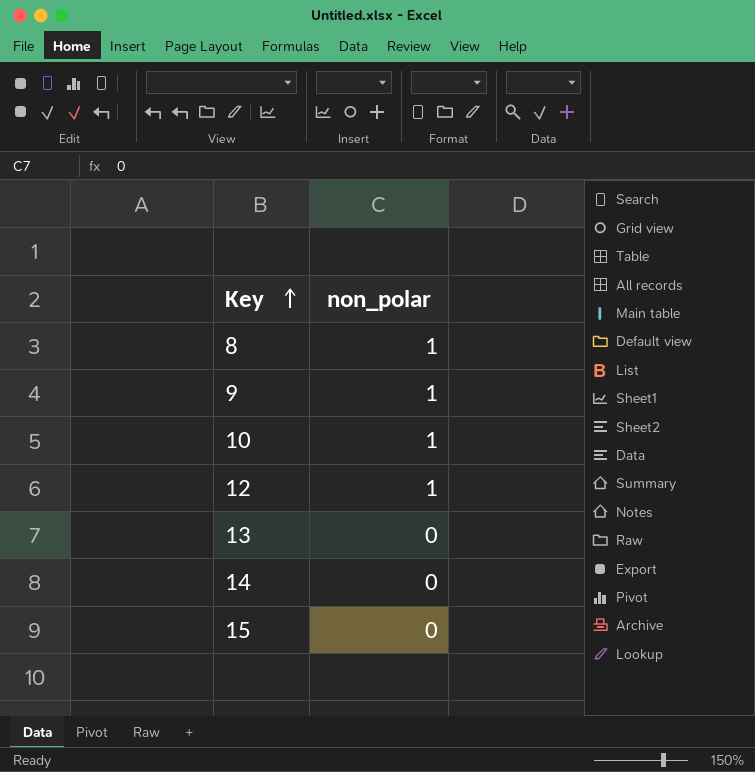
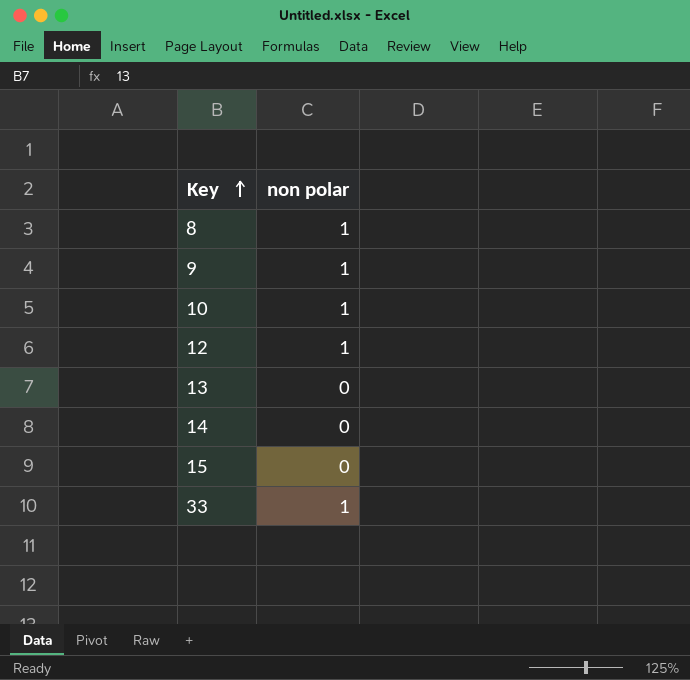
column name: non_polar -> non polar
row 33: none -> 1

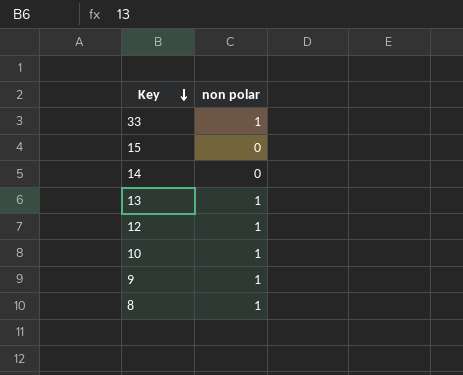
row order: Key ascending -> Key descending
13 | non polar: 0 -> 1

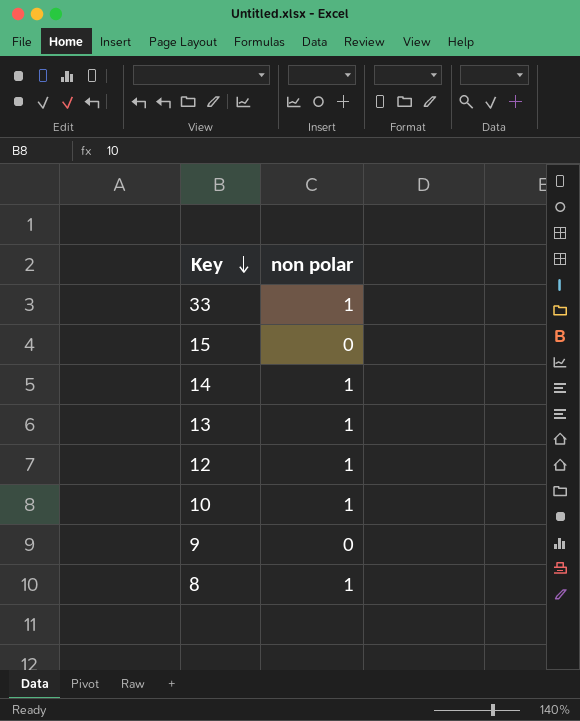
14 | non polar: 0 -> 1
9 | non polar: 1 -> 0

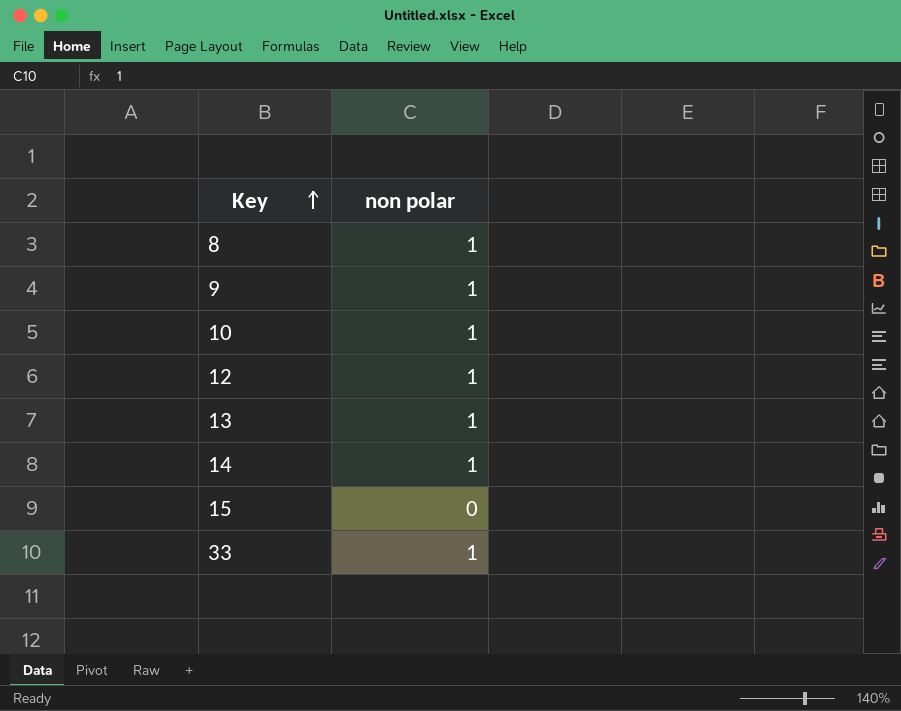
row order: Key descending -> Key ascending
9 | non polar: 0 -> 1

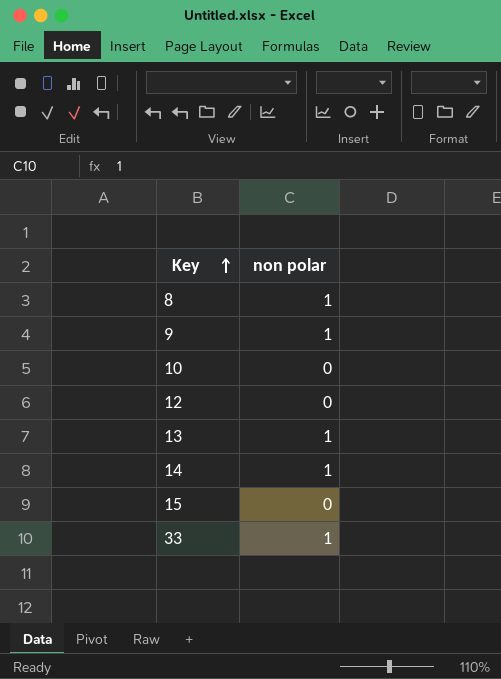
10 | non polar: 1 -> 0
12 | non polar: 1 -> 0

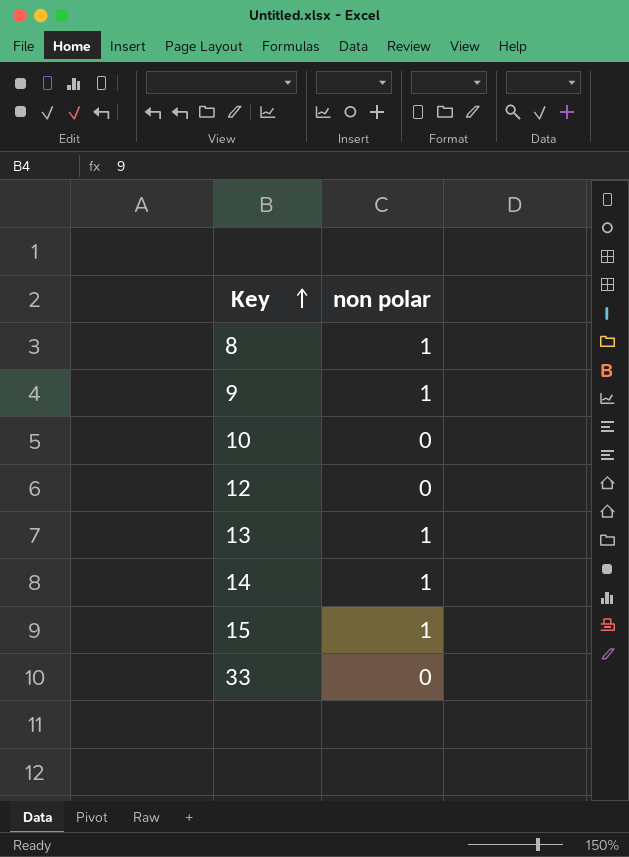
15 | non polar: 0 -> 1
33 | non polar: 1 -> 0

